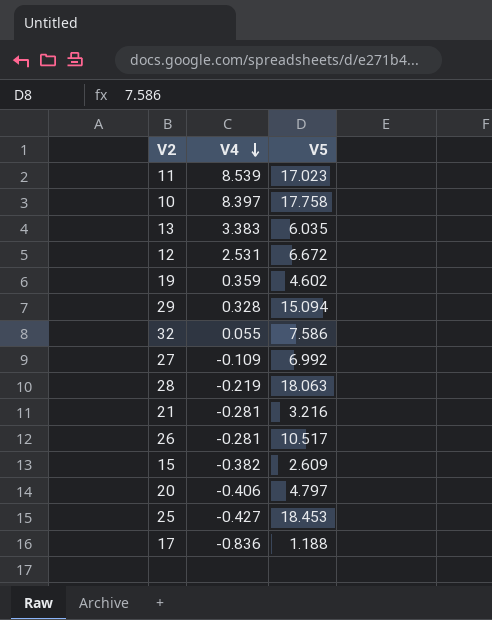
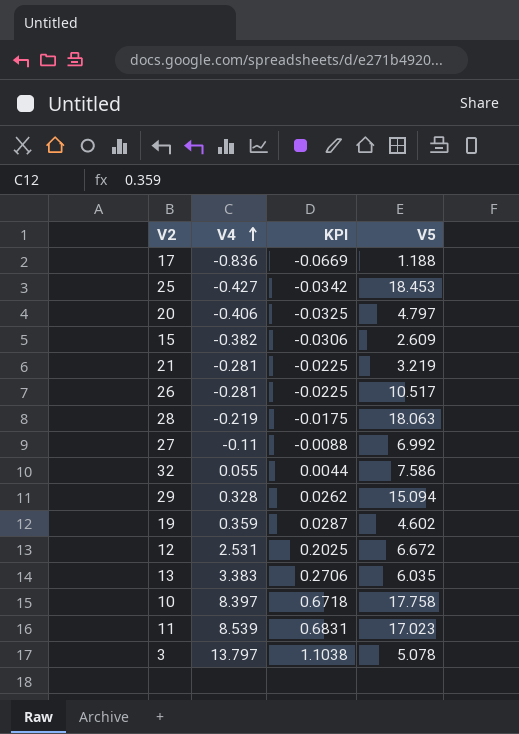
row order: V4 descending -> V4 ascending
column KPI | formula: none -> [V4] * 0.08
21 | V5: 3.216 -> 3.219
27 | V4: -0.109 -> -0.11
row 3: none -> 13.797 | 1.1038 | 5.078

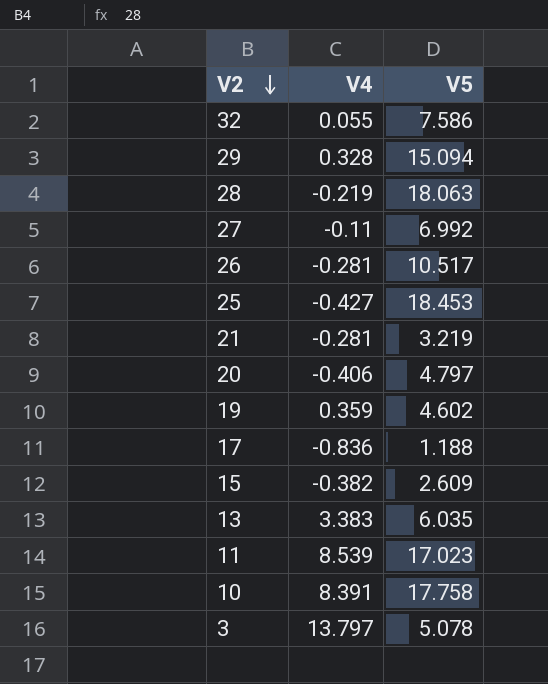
row order: V4 ascending -> V2 descending
column KPI | formula: [V4] * 0.08 -> none
row 12: 2.531 | 0.2025 | 6.672 -> none
10 | V4: 8.397 -> 8.391

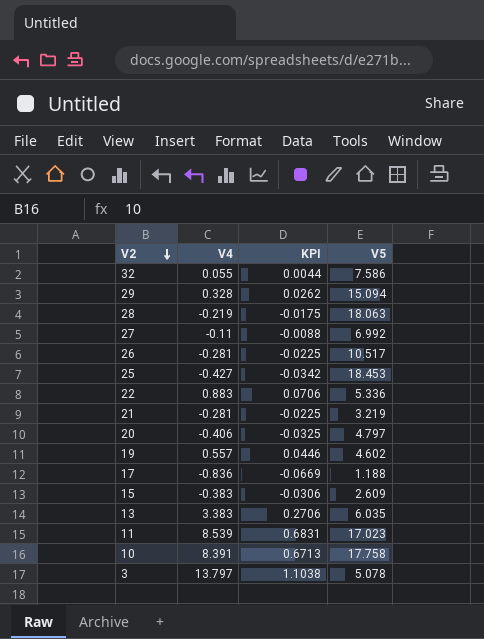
column KPI | formula: none -> [V4] * 0.08
row 22: none -> 0.883 | 0.0706 | 5.336
19 | V4: 0.359 -> 0.557
15 | V4: -0.382 -> -0.383

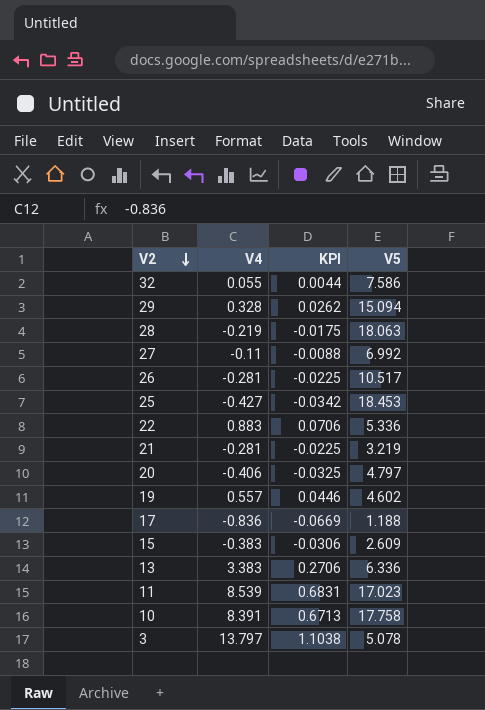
13 | V5: 6.035 -> 6.336

